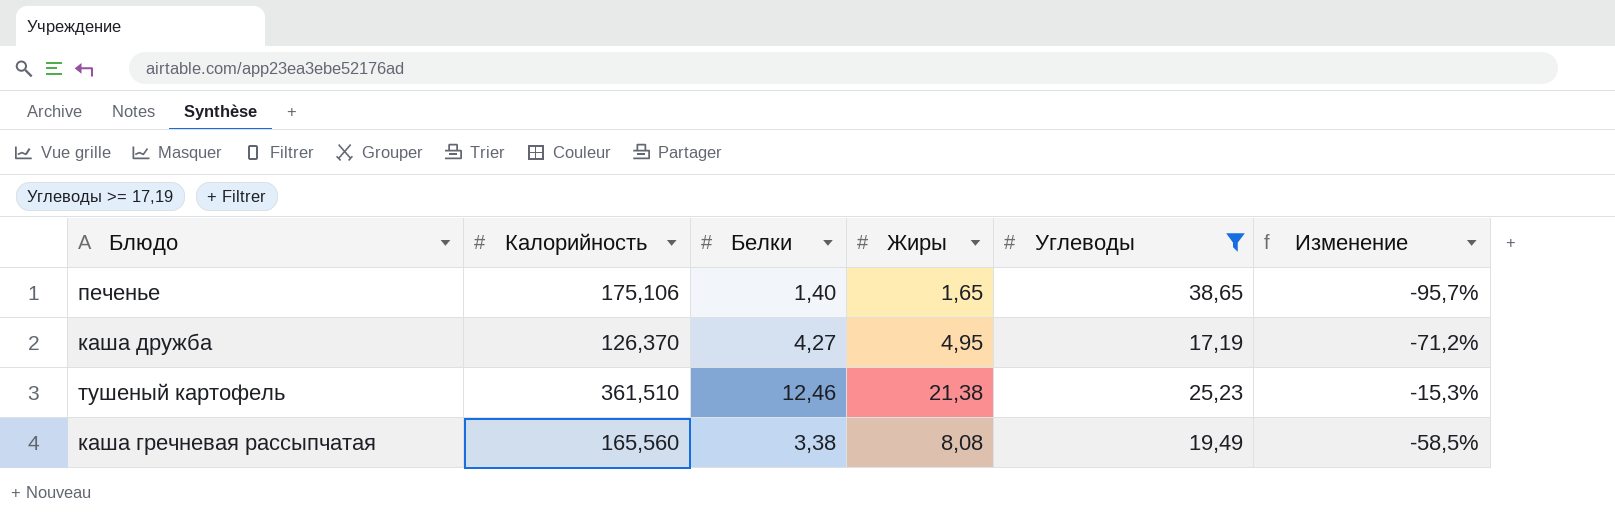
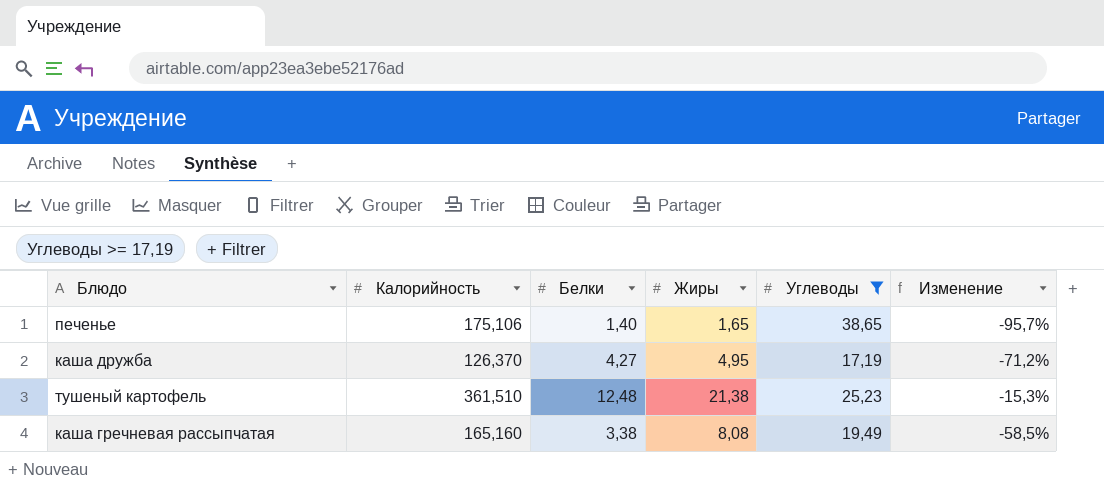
тушеный картофель | Белки: 12,46 -> 12,48
каша гречневая рассыпчатая | Калорийность: 165,560 -> 165,160

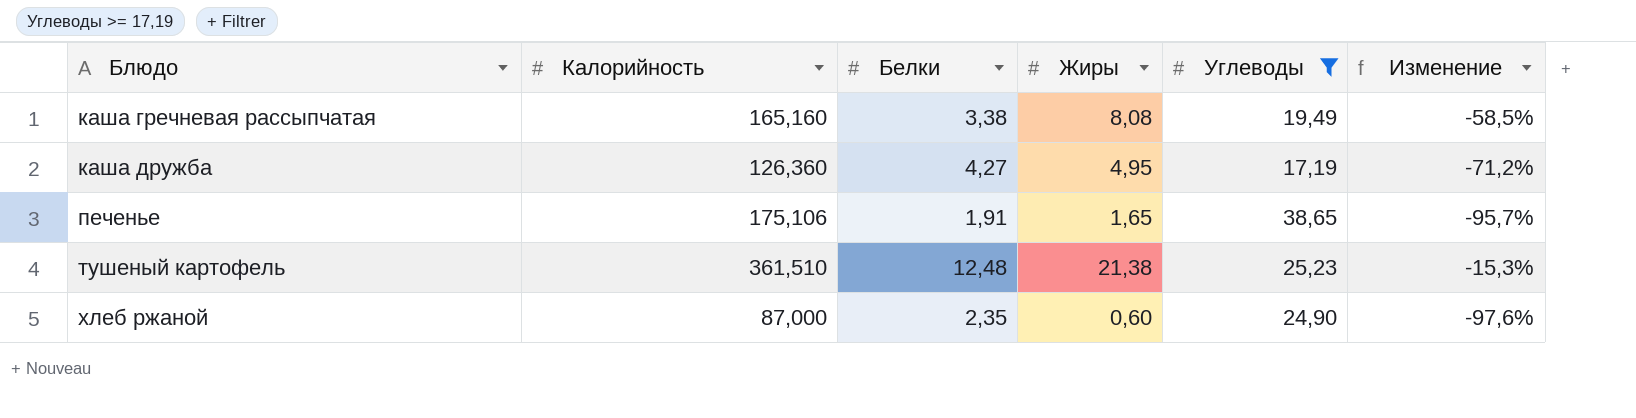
row order: none -> Блюдо ascending
каша дружба | Калорийность: 126,370 -> 126,360
печенье | Белки: 1,40 -> 1,91
row хлеб ржаной: none -> 87,000 | 2,35 | 0,60 | 24,90 | -97,6%

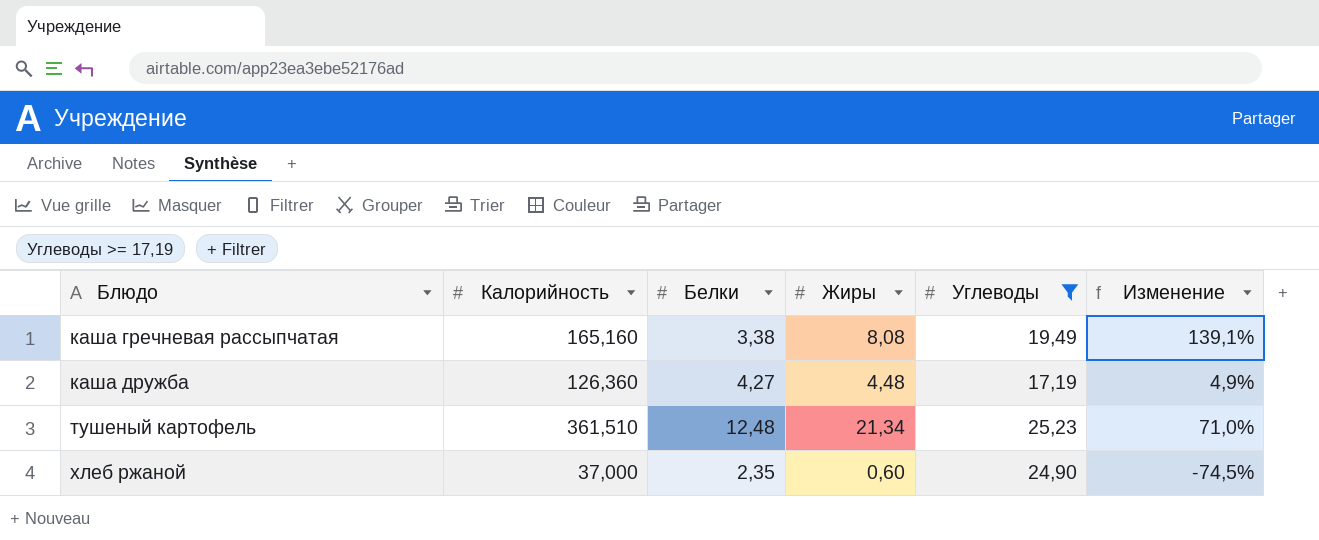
column Изменение | formula: ([Жиры] - [Углеводы]) / [Углеводы] -> ([Жиры] - [Белки]) / [Белки]
row печенье: 175,106 | 1,91 | 1,65 | 38,65 | -95,7% -> none
каша дружба | Жиры: 4,95 -> 4,48
тушеный картофель | Жиры: 21,38 -> 21,34
хлеб ржаной | Калорийность: 87,000 -> 37,000

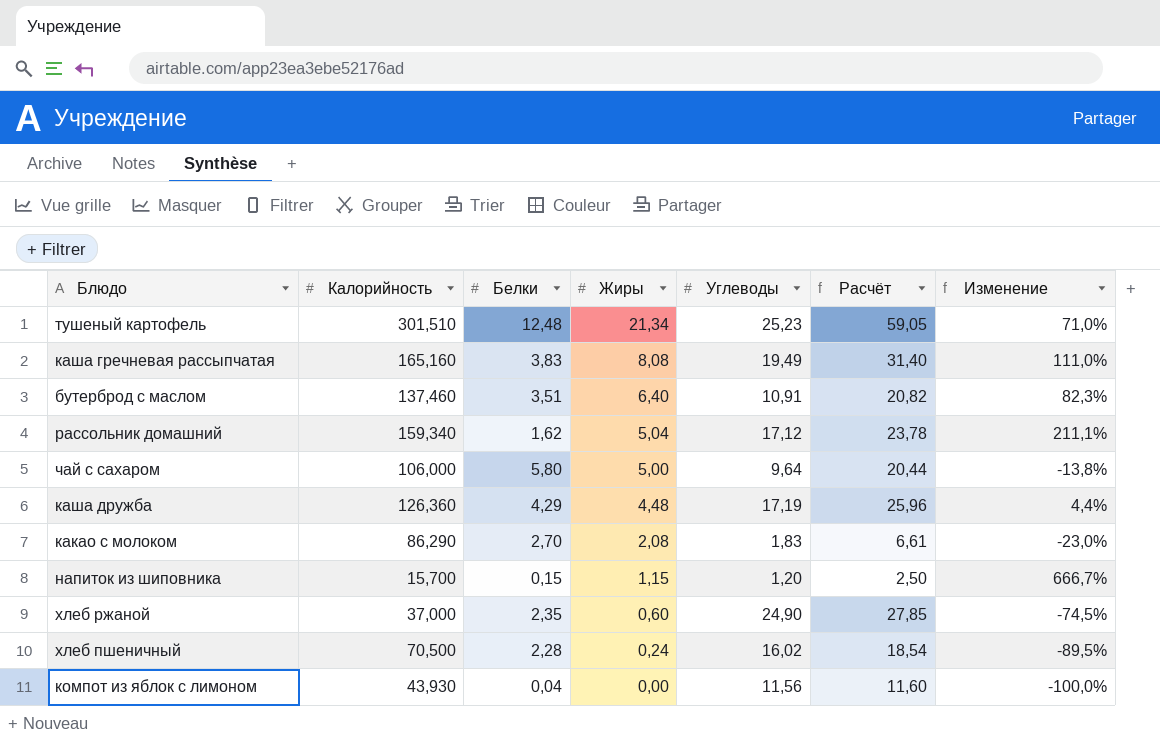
filter: Углеводы >= 17,19 -> none
row order: Блюдо ascending -> Жиры descending
column Расчёт | formula: none -> [Белки] + [Жиры] + [Углеводы]
тушеный картофель | Калорийность: 361,510 -> 301,510
каша гречневая рассыпчатая | Белки: 3,38 -> 3,83
каша гречневая рассыпчатая | Изменение: 139,1% -> 111,0%
каша дружба | Белки: 4,27 -> 4,29
каша дружба | Изменение: 4,9% -> 4,4%

